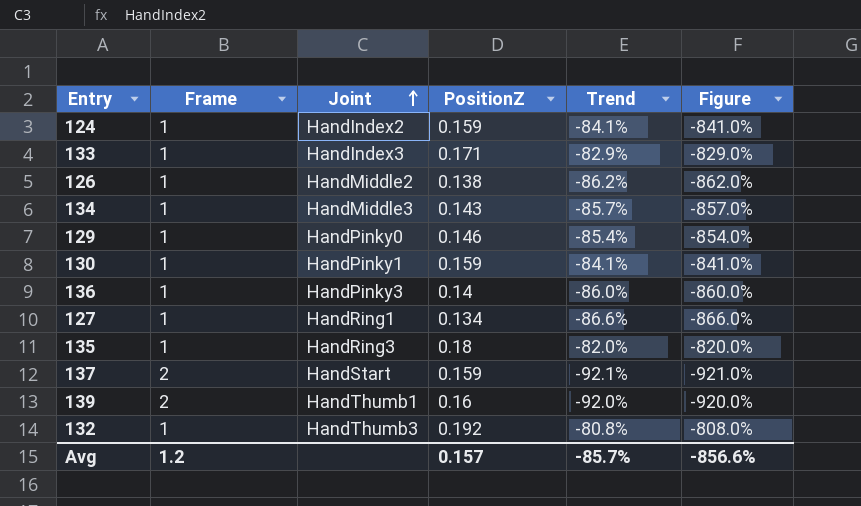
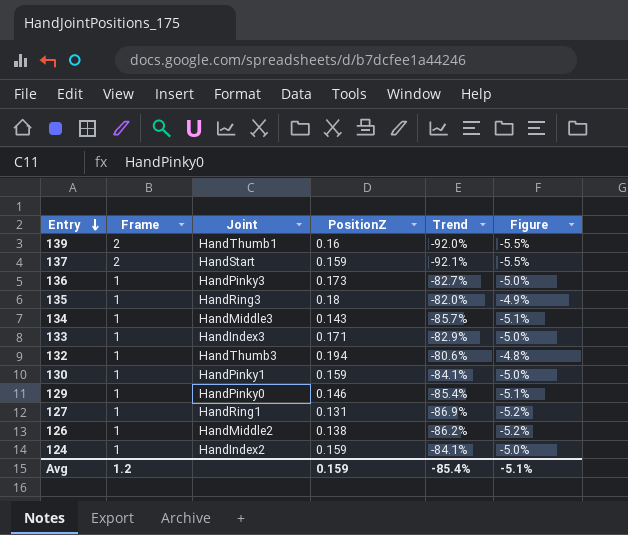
row order: Joint ascending -> Entry descending
column Figure | formula: [Trend] * 10 -> [Trend] * 0.06
136 | PositionZ: 0.14 -> 0.173
136 | Trend: -86.0% -> -82.7%
132 | PositionZ: 0.192 -> 0.194
132 | Trend: -80.8% -> -80.6%
127 | PositionZ: 0.134 -> 0.131
127 | Trend: -86.6% -> -86.9%
Avg | PositionZ: 0.157 -> 0.159
Avg | Trend: -85.7% -> -85.4%
Avg | Figure: -856.6% -> -5.1%

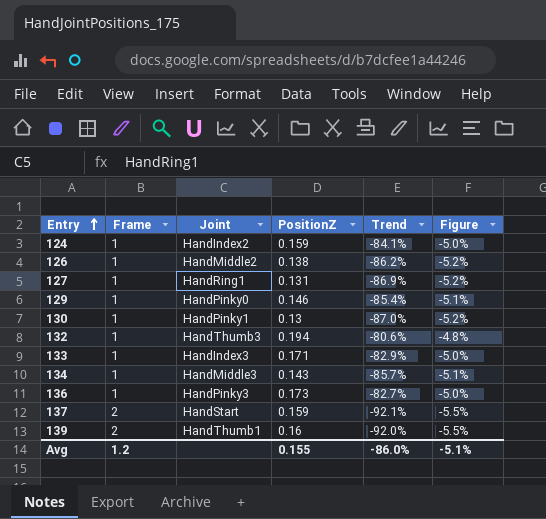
row order: Entry descending -> Entry ascending
row 135: 1 | HandRing3 | 0.18 | -82.0% | -4.9% -> none
130 | PositionZ: 0.159 -> 0.13
130 | Trend: -84.1% -> -87.0%
130 | Figure: -5.0% -> -5.2%
Avg | PositionZ: 0.159 -> 0.155
Avg | Trend: -85.4% -> -86.0%

